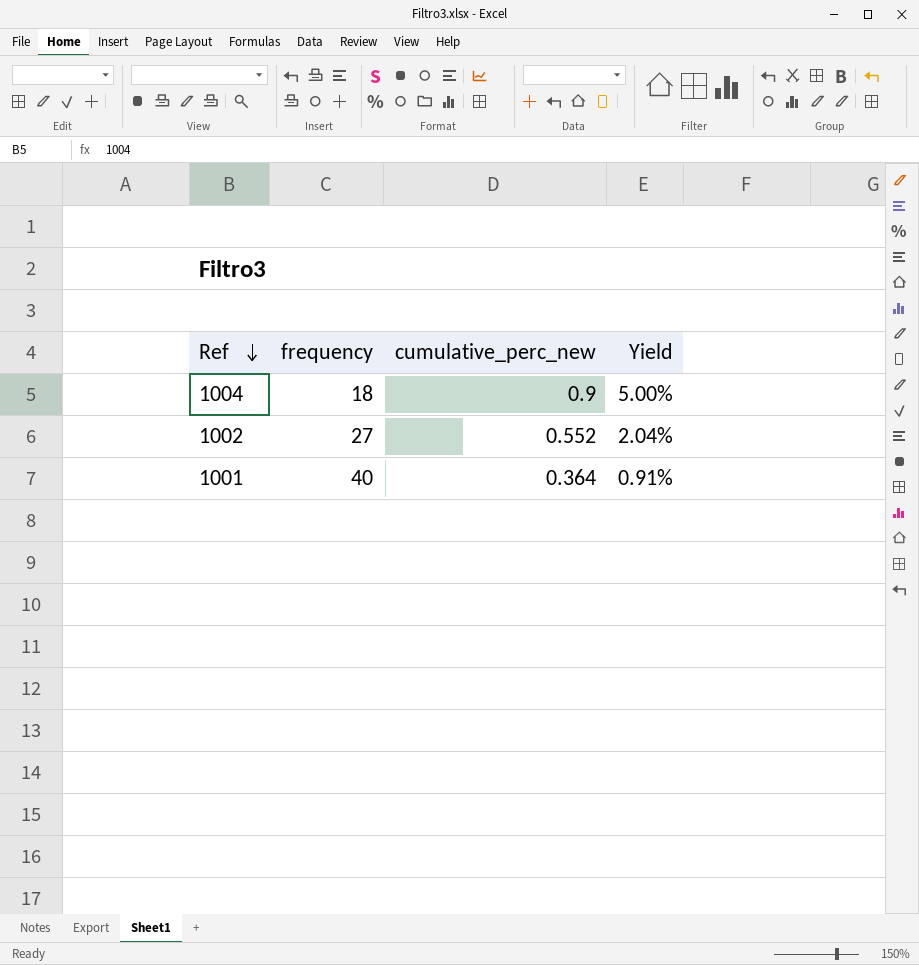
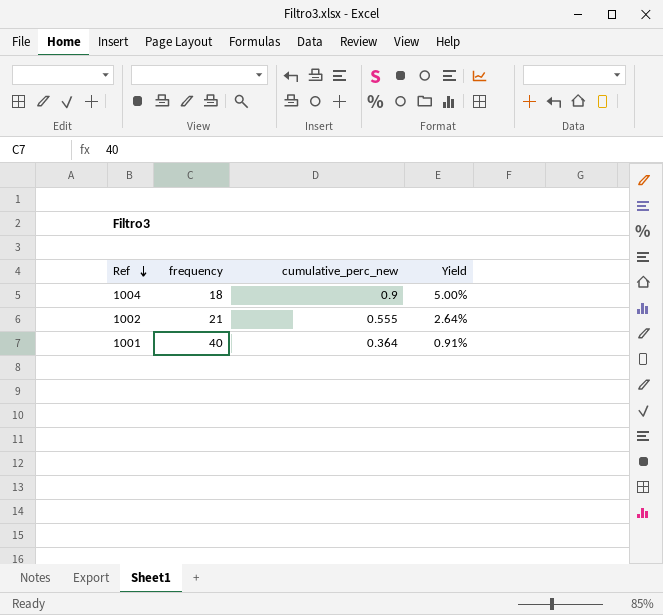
1002 | frequency: 27 -> 21
1002 | cumulative_perc_new: 0.552 -> 0.555
1002 | Yield: 2.04% -> 2.64%

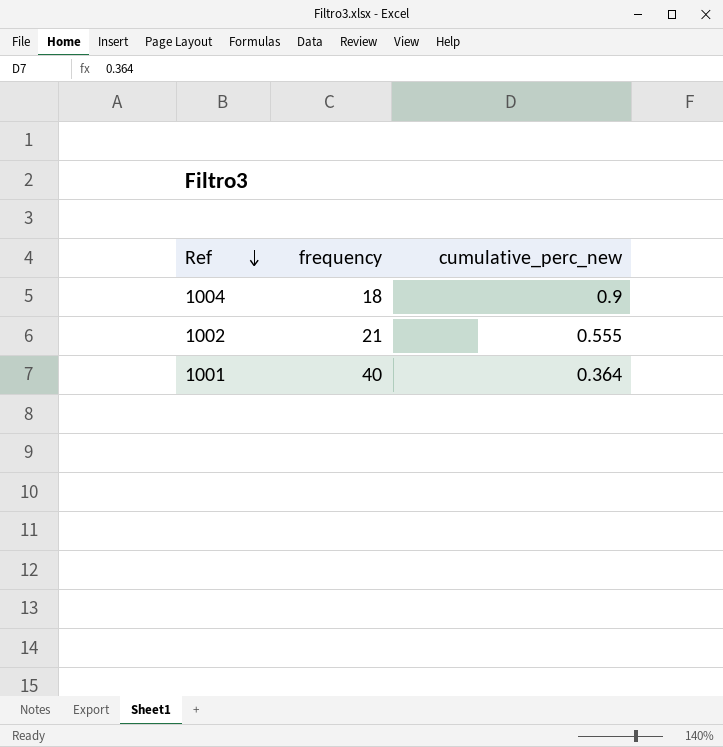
column Yield | formula: [cumulative_perc_new] / [frequency] -> none

